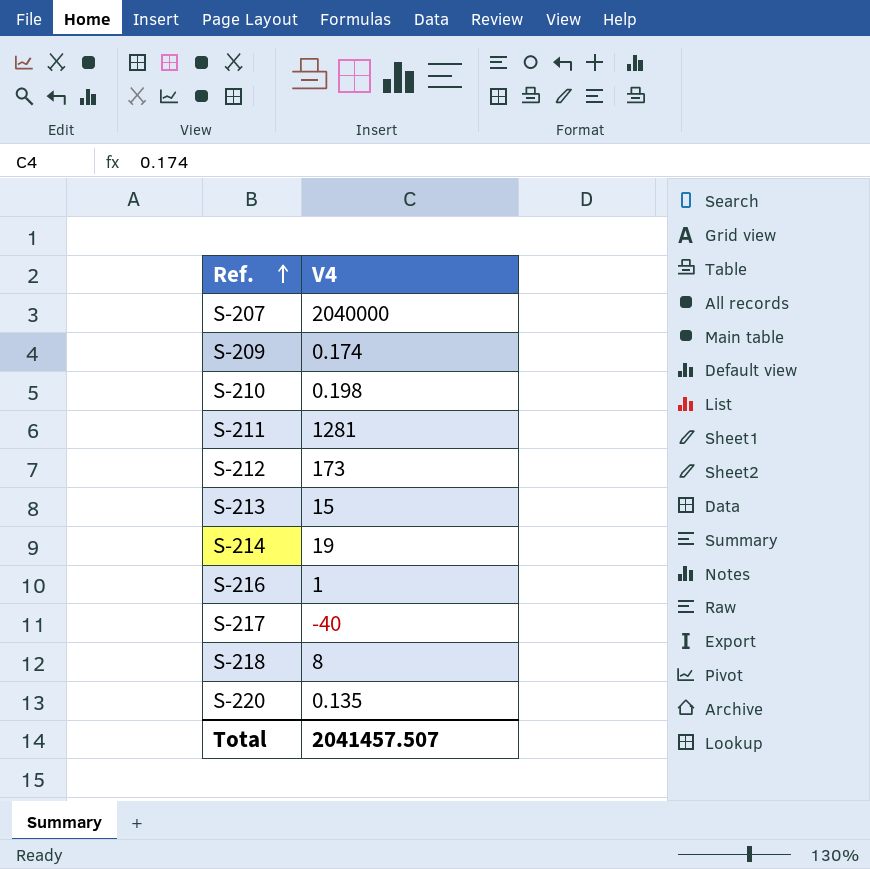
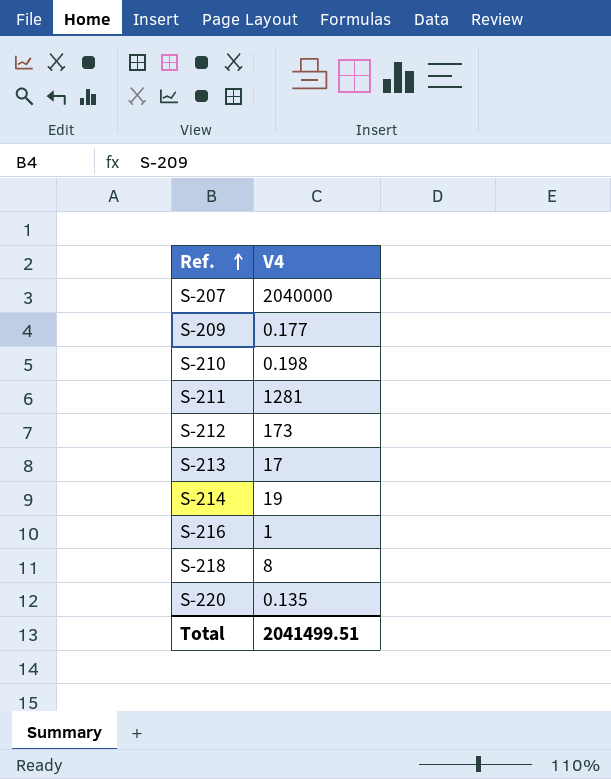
row S-217: -40 -> none
S-209 | V4: 0.174 -> 0.177
S-213 | V4: 15 -> 17
Total | V4: 2041457.507 -> 2041499.51

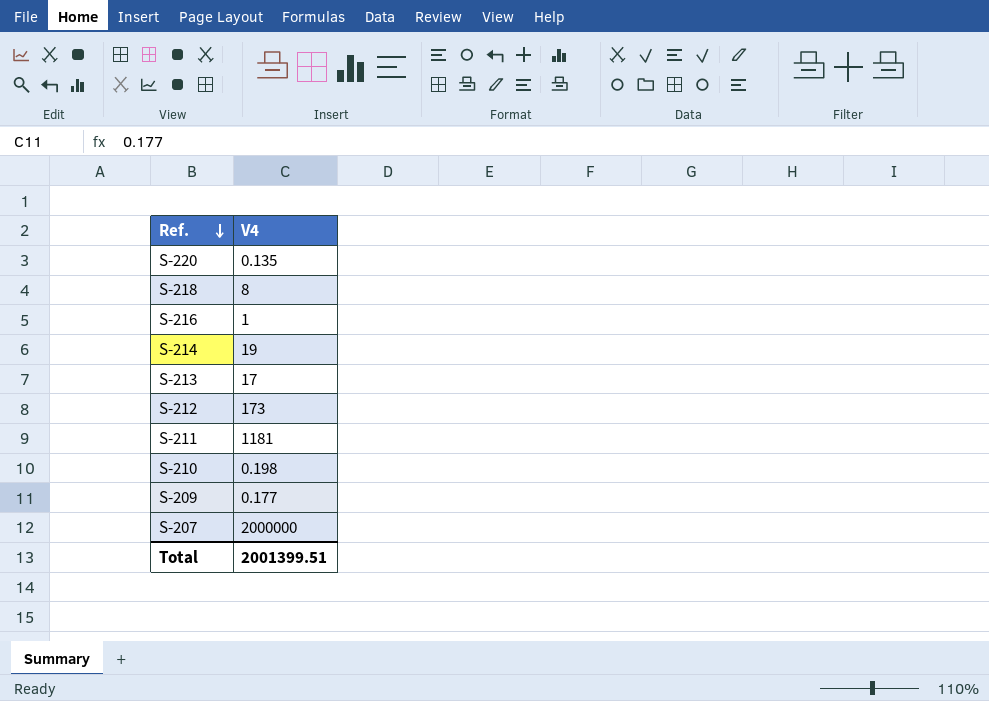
row order: Ref. ascending -> Ref. descending
S-211 | V4: 1281 -> 1181
S-207 | V4: 2040000 -> 2000000
Total | V4: 2041499.51 -> 2001399.51

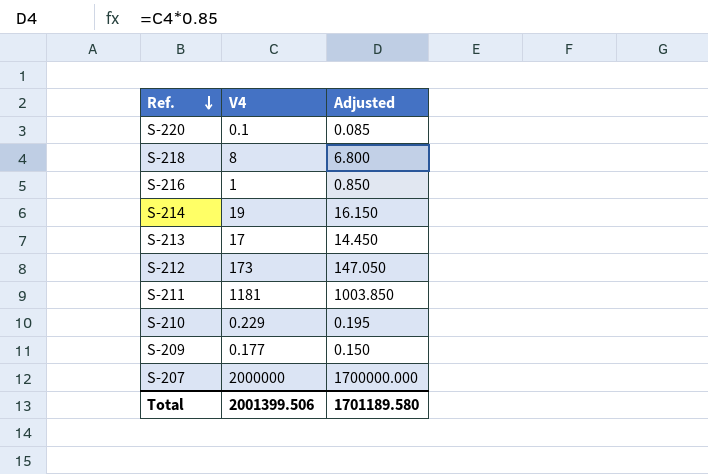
column Adjusted | formula: none -> [V4] * 0.85
S-220 | V4: 0.135 -> 0.1
S-210 | V4: 0.198 -> 0.229
Total | V4: 2001399.51 -> 2001399.506

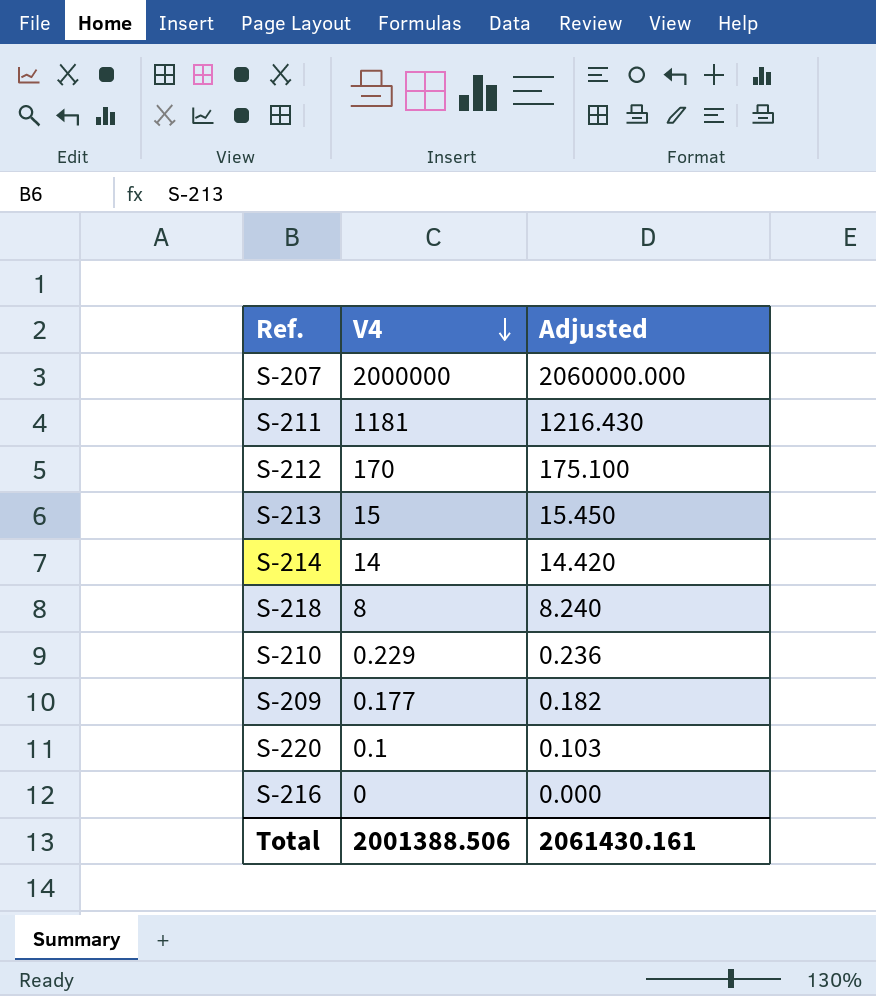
row order: Ref. descending -> V4 descending
column Adjusted | formula: [V4] * 0.85 -> [V4] * 1.03
S-212 | V4: 173 -> 170
S-213 | V4: 17 -> 15
S-214 | V4: 19 -> 14
S-216 | V4: 1 -> 0
Total | V4: 2001399.506 -> 2001388.506
Total | Adjusted: 1701189.580 -> 2061430.161

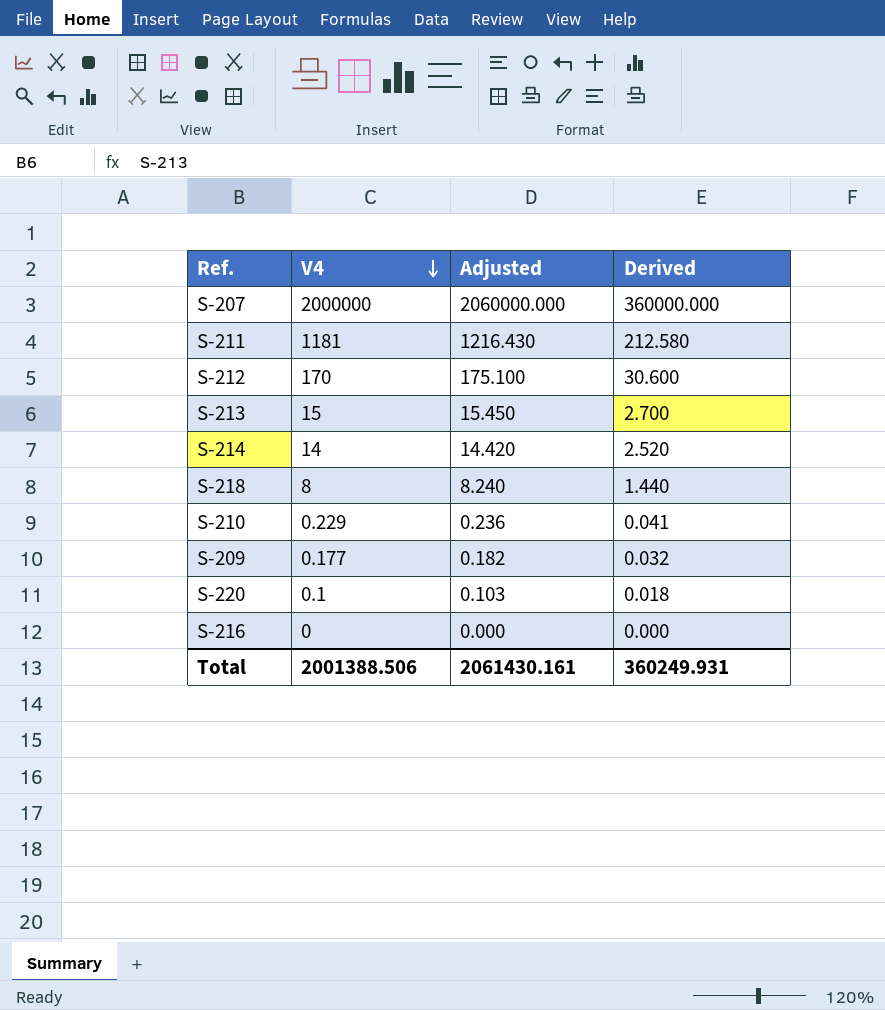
column Derived | formula: none -> [V4] * 0.18

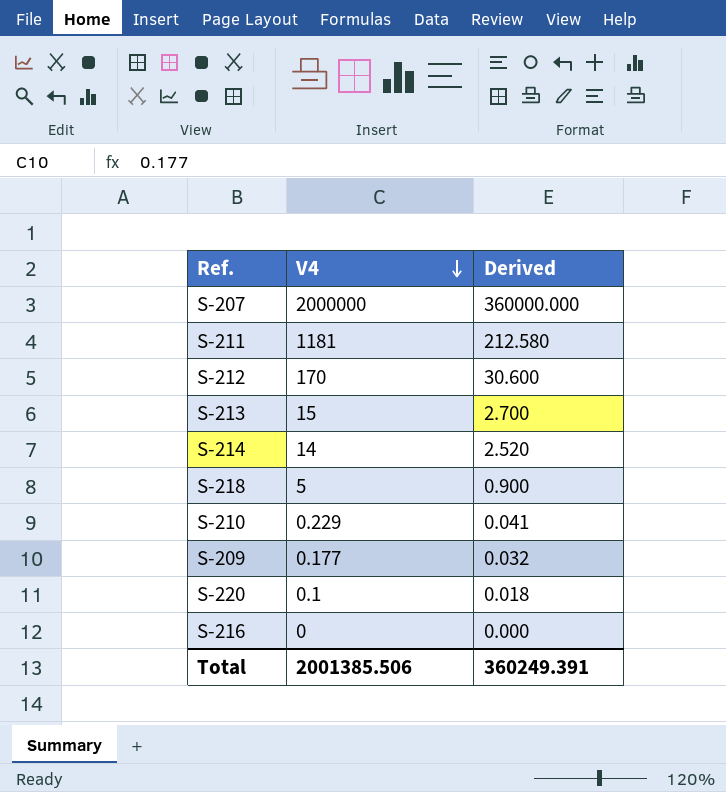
column Adjusted | formula: [V4] * 1.03 -> none
S-218 | V4: 8 -> 5
S-218 | Derived: 1.440 -> 0.900
Total | V4: 2001388.506 -> 2001385.506
Total | Derived: 360249.931 -> 360249.391

